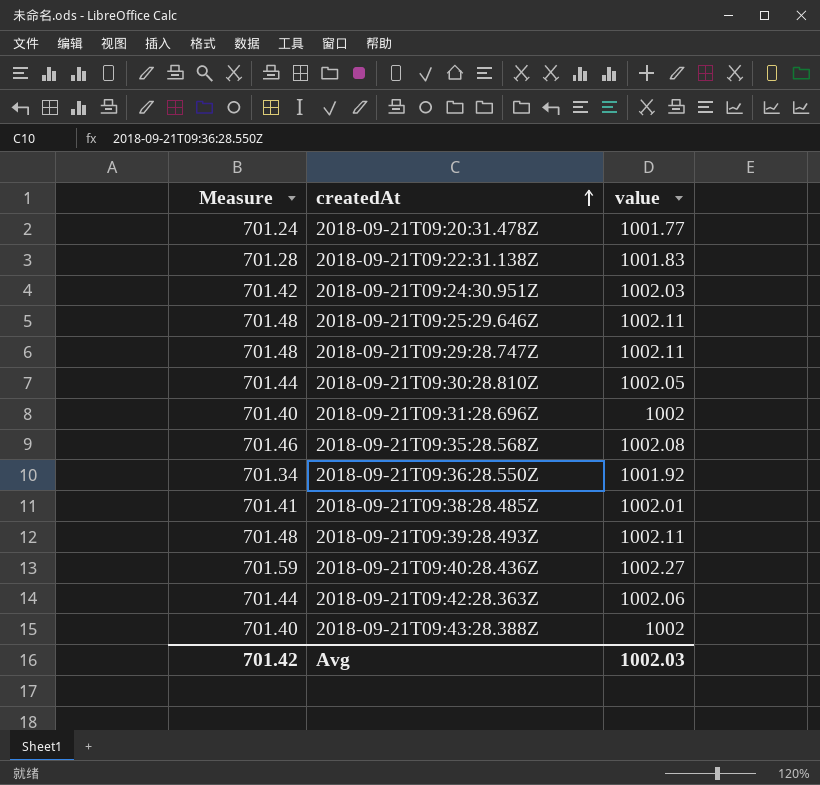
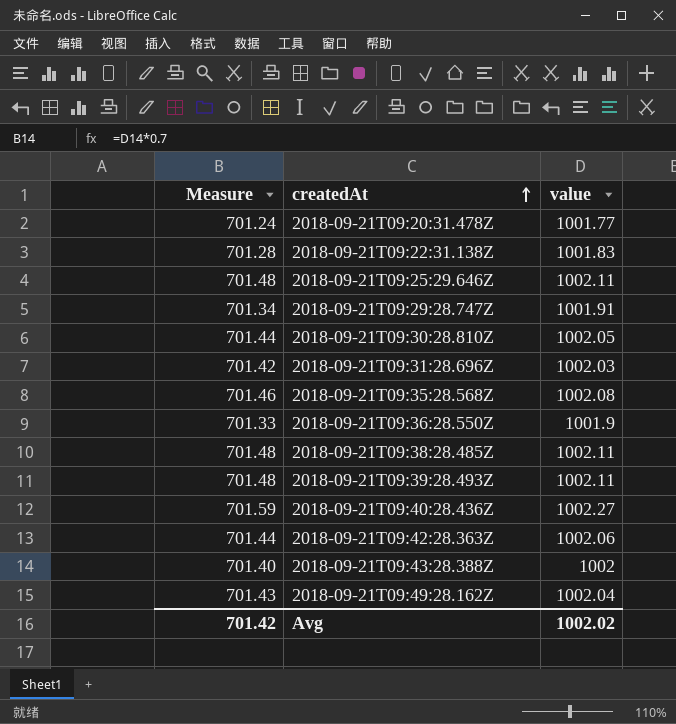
row 2018-09-21T09:24:30.951Z: 701.42 | 1002.03 -> none
2018-09-21T09:29:28.747Z | Measure: 701.48 -> 701.34
2018-09-21T09:29:28.747Z | value: 1002.11 -> 1001.91
2018-09-21T09:31:28.696Z | Measure: 701.40 -> 701.42
2018-09-21T09:31:28.696Z | value: 1002 -> 1002.03
2018-09-21T09:36:28.550Z | Measure: 701.34 -> 701.33
2018-09-21T09:36:28.550Z | value: 1001.92 -> 1001.9
2018-09-21T09:38:28.485Z | Measure: 701.41 -> 701.48
2018-09-21T09:38:28.485Z | value: 1002.01 -> 1002.11
row 2018-09-21T09:49:28.162Z: none -> 701.43 | 1002.04
Avg | value: 1002.03 -> 1002.02

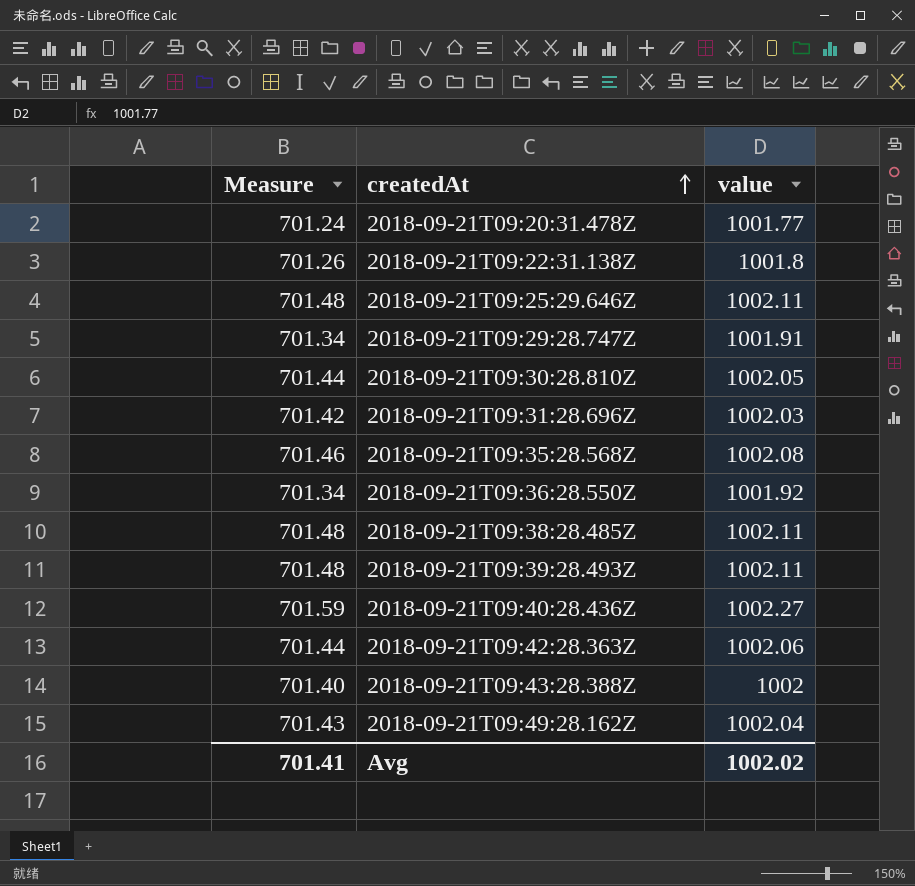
2018-09-21T09:22:31.138Z | Measure: 701.28 -> 701.26
2018-09-21T09:22:31.138Z | value: 1001.83 -> 1001.8
2018-09-21T09:36:28.550Z | Measure: 701.33 -> 701.34
2018-09-21T09:36:28.550Z | value: 1001.9 -> 1001.92
Avg | Measure: 701.42 -> 701.41

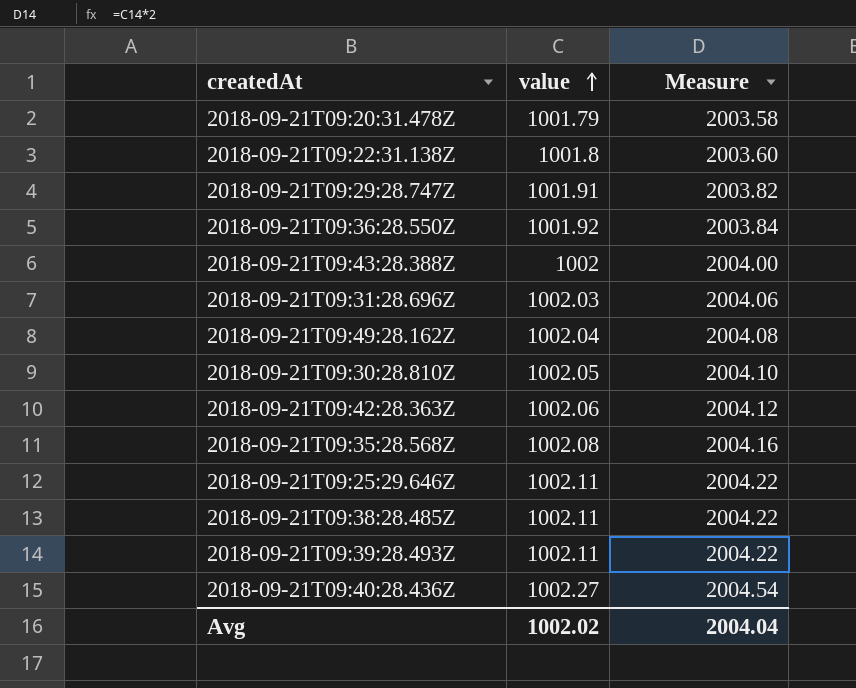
row order: createdAt ascending -> value ascending
column Measure | formula: [value] * 0.7 -> [value] * 2
column Measure | position: 1 -> 3
2018-09-21T09:20:31.478Z | value: 1001.77 -> 1001.79
Avg | Measure: 701.41 -> 2004.04

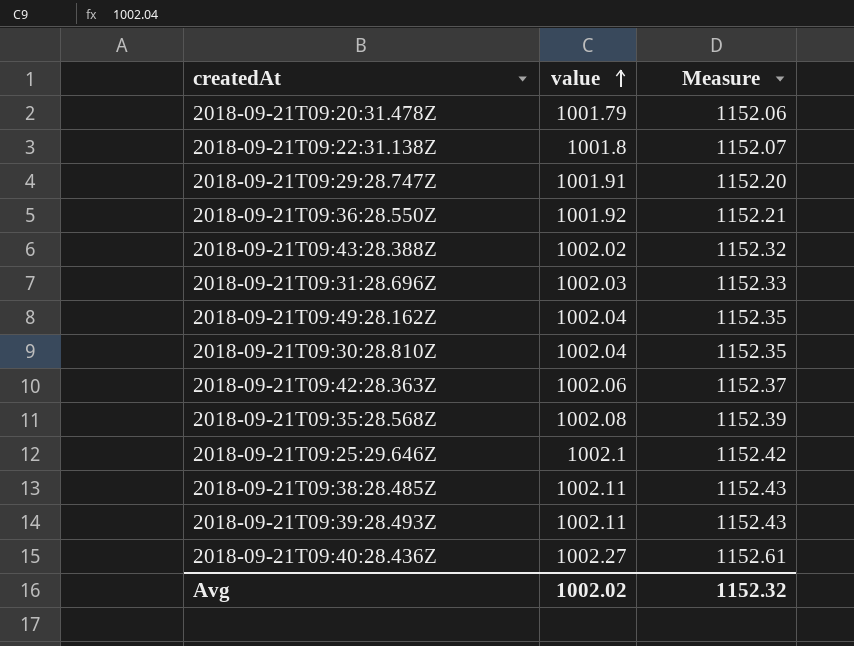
column Measure | formula: [value] * 2 -> [value] * 1.15
2018-09-21T09:43:28.388Z | value: 1002 -> 1002.02
2018-09-21T09:30:28.810Z | value: 1002.05 -> 1002.04
2018-09-21T09:25:29.646Z | value: 1002.11 -> 1002.1
Avg | Measure: 2004.04 -> 1152.32

